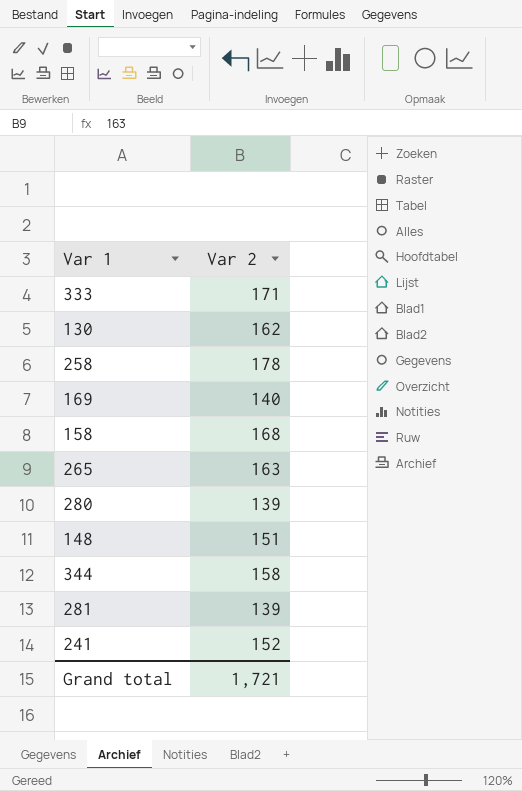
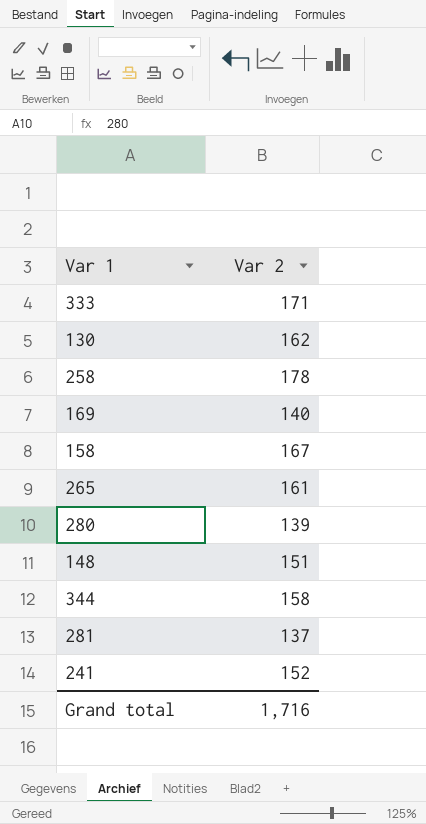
158 | Var 2: 168 -> 167
265 | Var 2: 163 -> 161
281 | Var 2: 139 -> 137
Grand total | Var 2: 1,721 -> 1,716

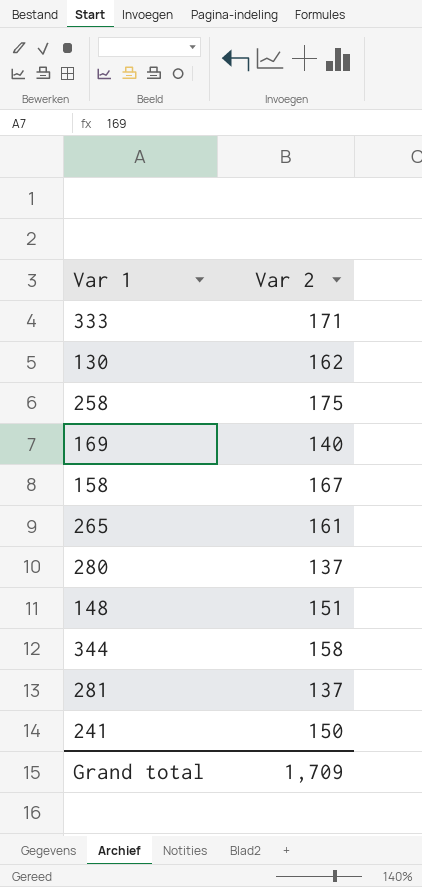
258 | Var 2: 178 -> 175
280 | Var 2: 139 -> 137
241 | Var 2: 152 -> 150
Grand total | Var 2: 1,716 -> 1,709

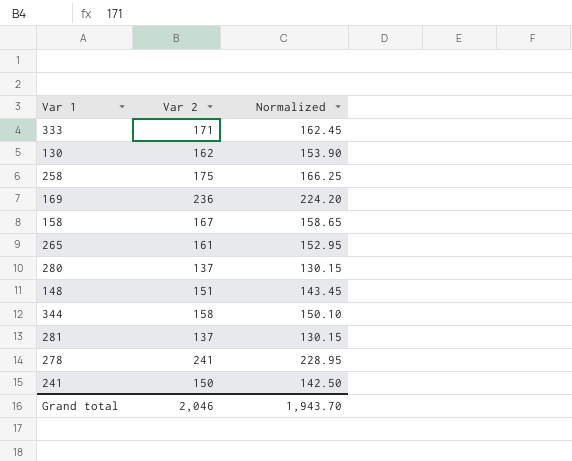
column Normalized | formula: none -> [Var 2] * 0.95
169 | Var 2: 140 -> 236
row 278: none -> 241 | 228.95
Grand total | Var 2: 1,709 -> 2,046

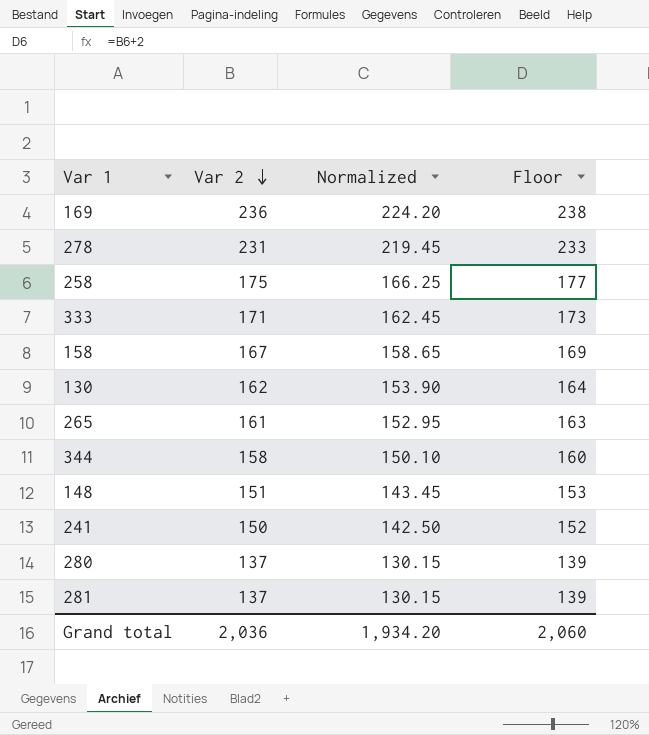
row order: none -> Var 2 descending
column Floor | formula: none -> [Var 2] + 2
278 | Var 2: 241 -> 231
278 | Normalized: 228.95 -> 219.45
Grand total | Var 2: 2,046 -> 2,036
Grand total | Normalized: 1,943.70 -> 1,934.20

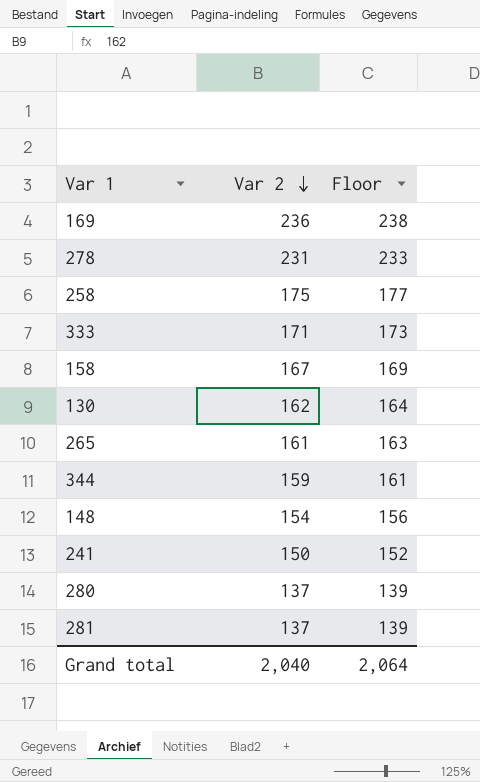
column Normalized | formula: [Var 2] * 0.95 -> none
344 | Var 2: 158 -> 159
344 | Floor: 160 -> 161
148 | Var 2: 151 -> 154
148 | Floor: 153 -> 156
Grand total | Var 2: 2,036 -> 2,040
Grand total | Floor: 2,060 -> 2,064

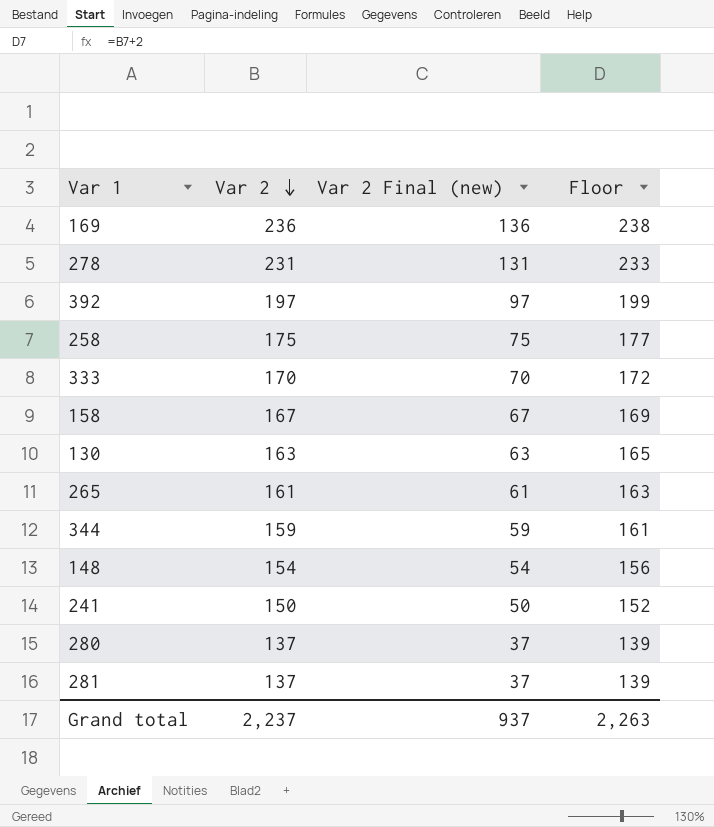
column Var 2 Final (new) | formula: none -> [Var 2] - 100
row 392: none -> 197 | 97 | 199
333 | Var 2: 171 -> 170
333 | Floor: 173 -> 172
130 | Var 2: 162 -> 163
130 | Floor: 164 -> 165
Grand total | Var 2: 2,040 -> 2,237
Grand total | Floor: 2,064 -> 2,263

